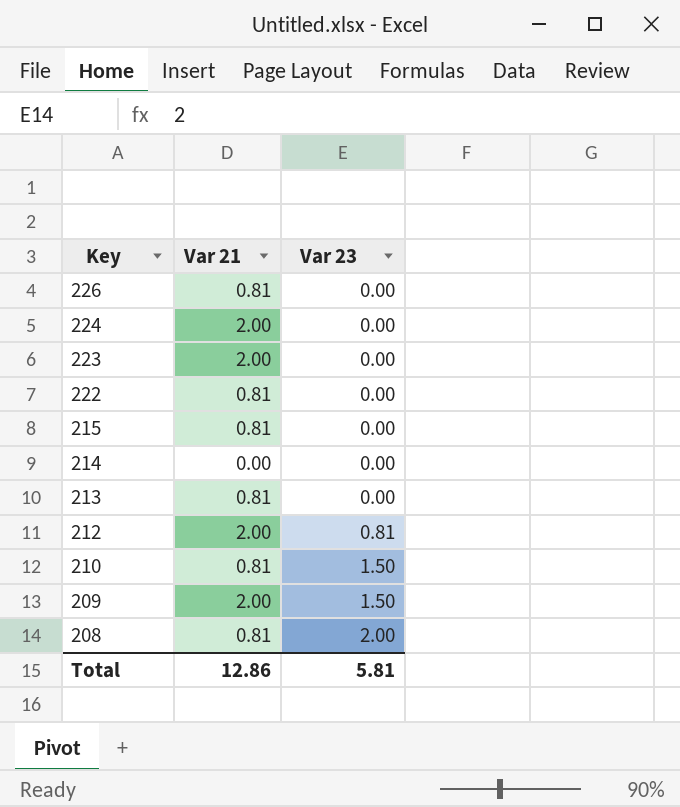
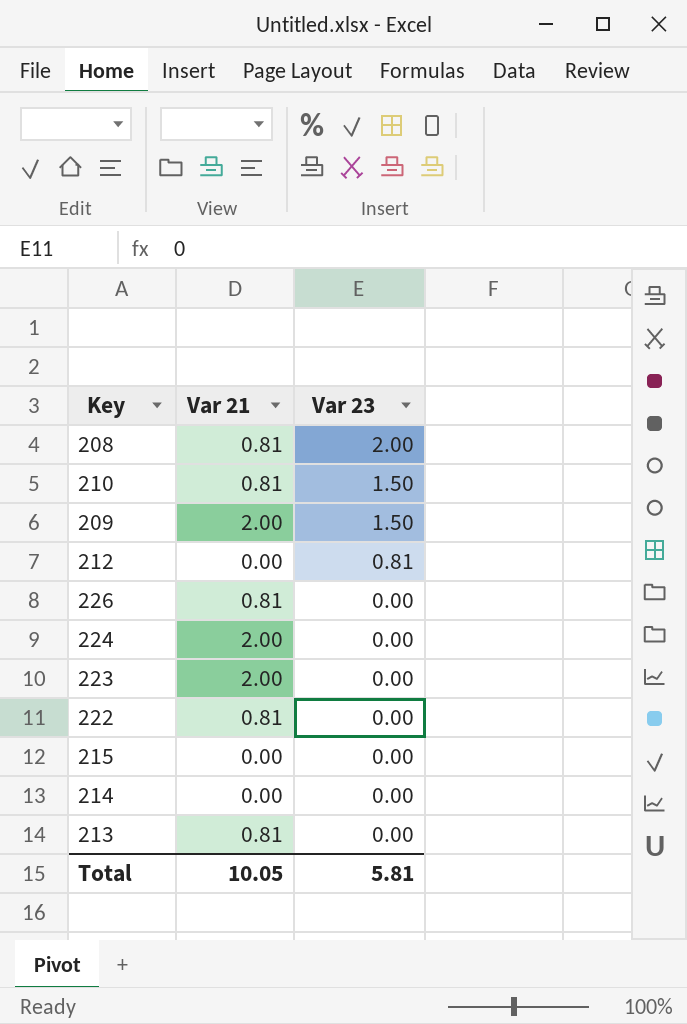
row order: Key descending -> Var 23 descending
212 | Var 21: 2.00 -> 0.00
215 | Var 21: 0.81 -> 0.00
Total | Var 21: 12.86 -> 10.05

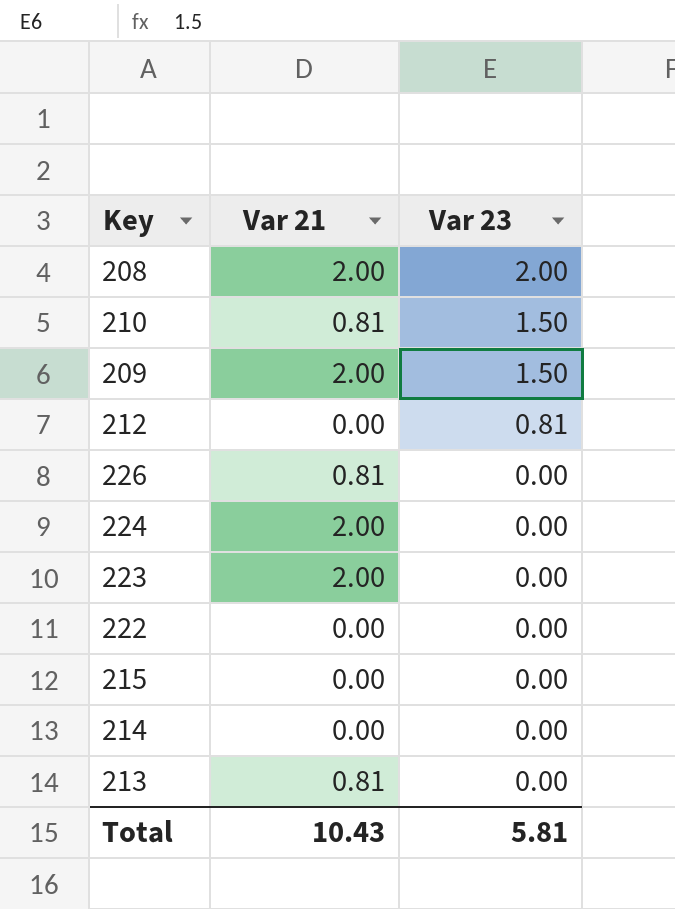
208 | Var 21: 0.81 -> 2.00
222 | Var 21: 0.81 -> 0.00
Total | Var 21: 10.05 -> 10.43

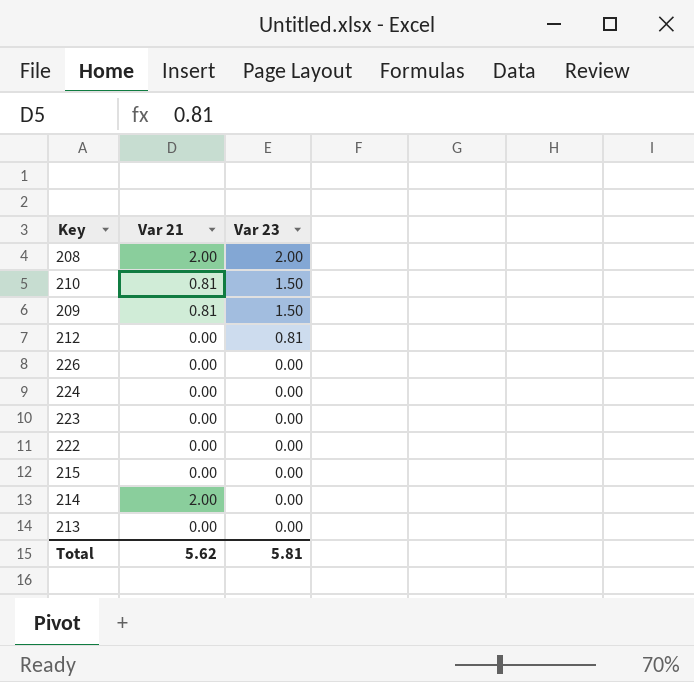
209 | Var 21: 2.00 -> 0.81
226 | Var 21: 0.81 -> 0.00
224 | Var 21: 2.00 -> 0.00
223 | Var 21: 2.00 -> 0.00
214 | Var 21: 0.00 -> 2.00
213 | Var 21: 0.81 -> 0.00
Total | Var 21: 10.43 -> 5.62

